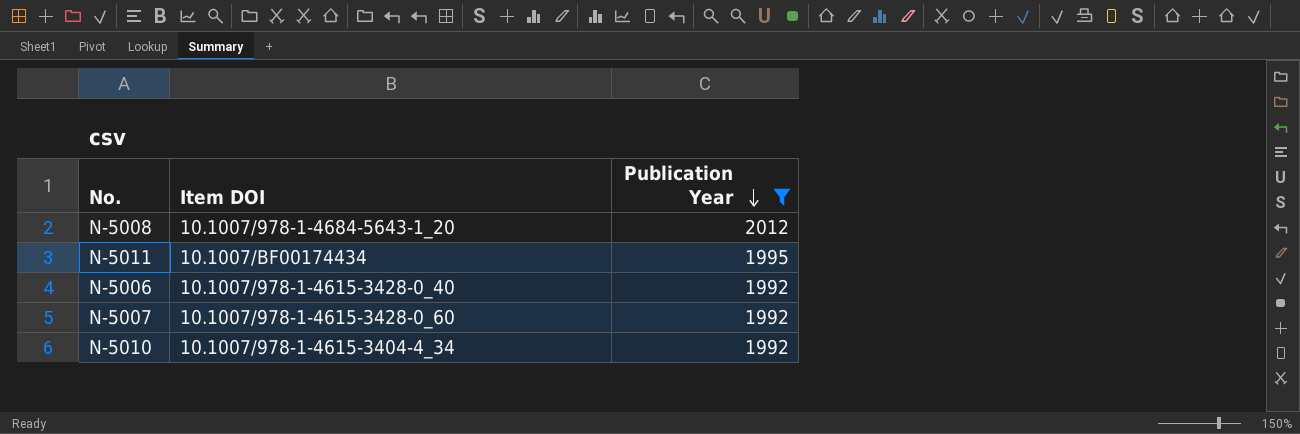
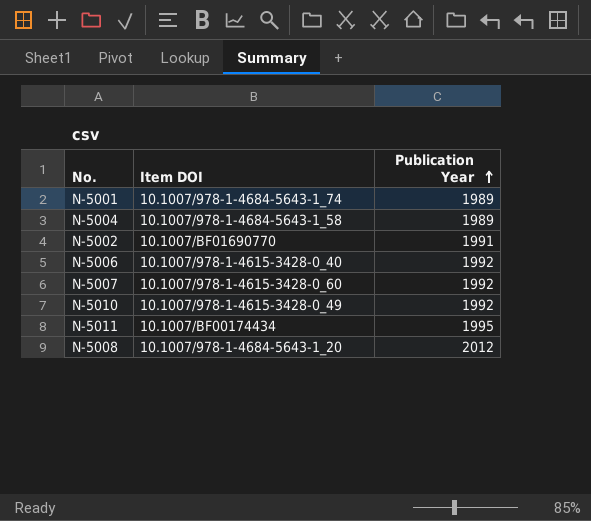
filter: Publication Year >= 1992 -> none
row order: Publication Year descending -> Publication Year ascending
N-5010 | Item DOI: 10.1007/978-1-4615-3404-4_34 -> 10.1007/978-1-4615-3428-0_49

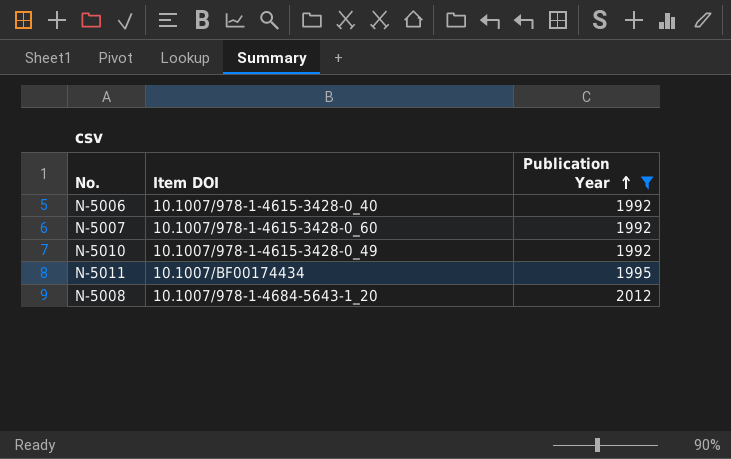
filter: none -> Publication Year >= 1992

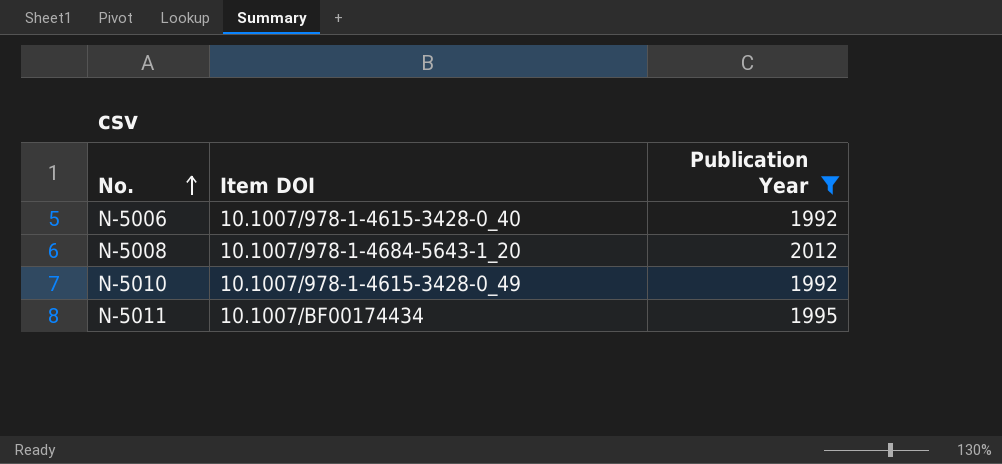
row order: Publication Year ascending -> No. ascending
row N-5007: 10.1007/978-1-4615-3428-0_60 | 1992 -> none

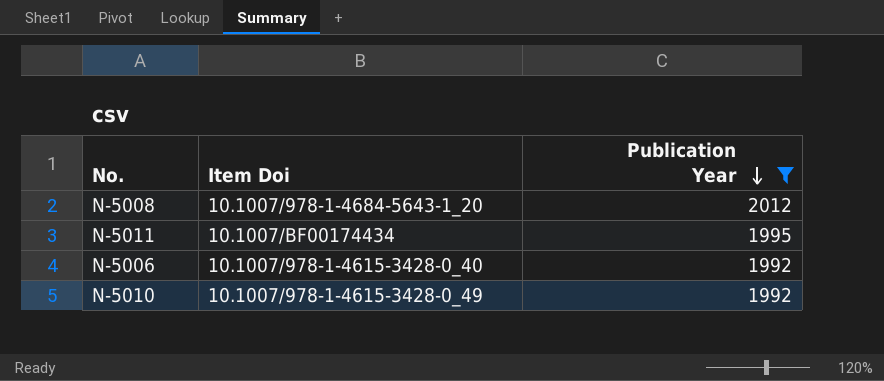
row order: No. ascending -> Publication Year descending
column name: Item DOI -> Item Doi

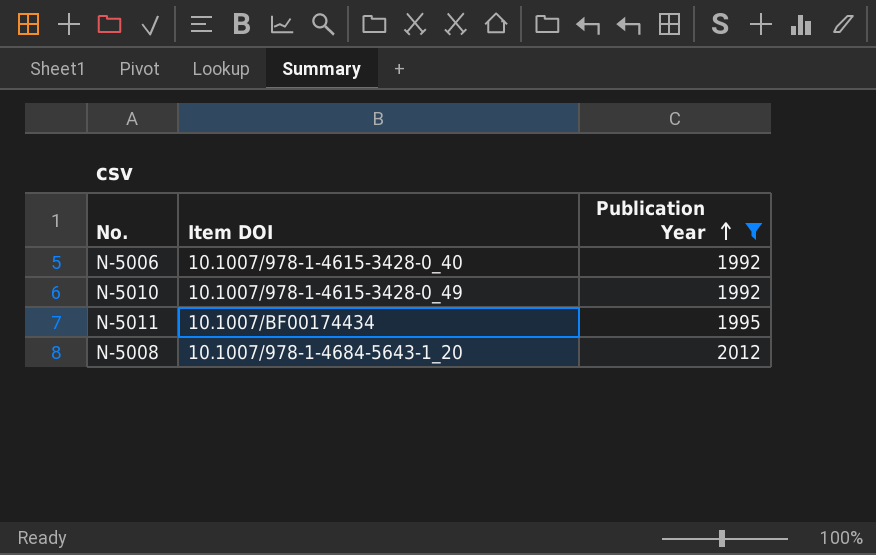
row order: Publication Year descending -> Publication Year ascending
column name: Item Doi -> Item DOI

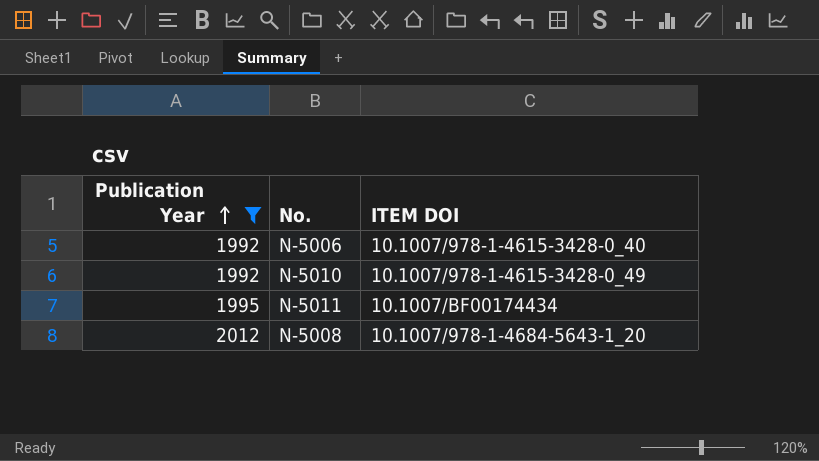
column Publication Year | position: 3 -> 1
column name: Item DOI -> ITEM DOI

